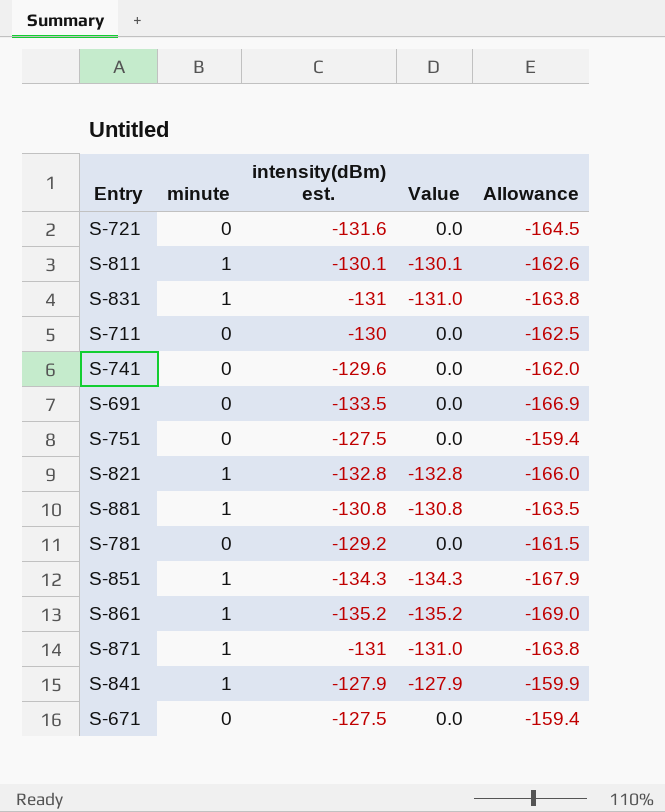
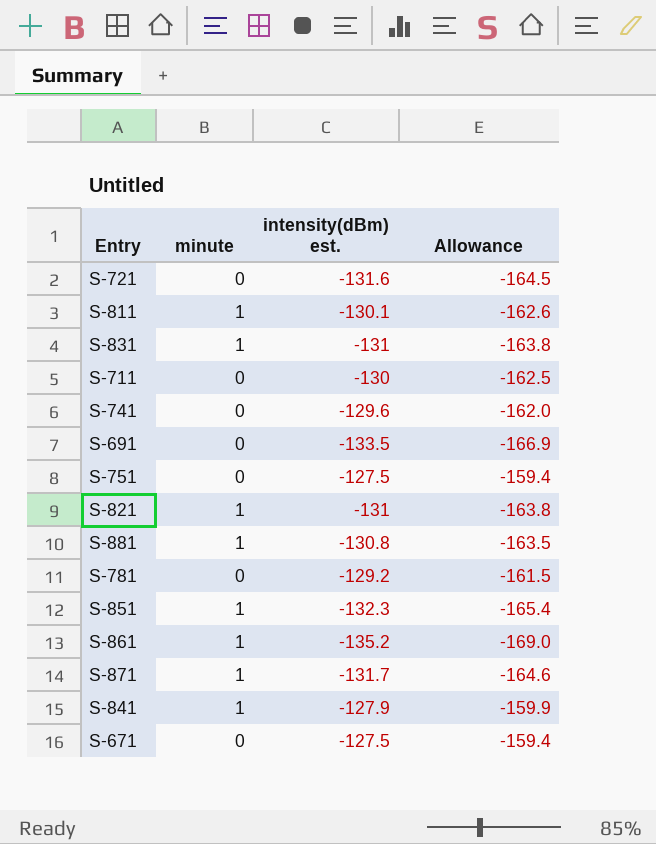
column Value | formula: [minute] * [intensity(dBm) est.] -> none
S-821 | intensity(dBm) est.: -132.8 -> -131
S-821 | Allowance: -166.0 -> -163.8
S-851 | intensity(dBm) est.: -134.3 -> -132.3
S-851 | Allowance: -167.9 -> -165.4
S-871 | intensity(dBm) est.: -131 -> -131.7
S-871 | Allowance: -163.8 -> -164.6

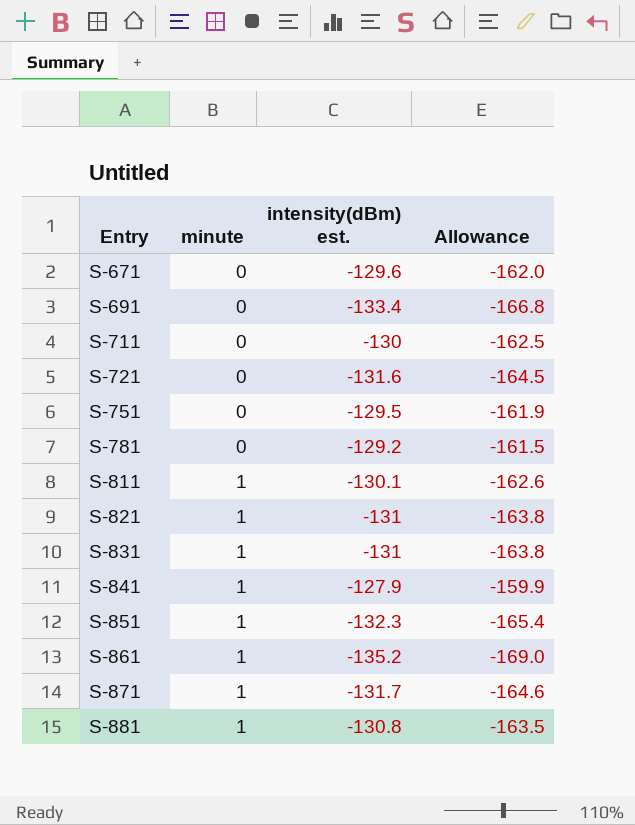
row order: none -> Entry ascending
row S-741: 0 | -129.6 | -162.0 -> none
S-671 | intensity(dBm) est.: -127.5 -> -129.6
S-671 | Allowance: -159.4 -> -162.0
S-691 | intensity(dBm) est.: -133.5 -> -133.4
S-691 | Allowance: -166.9 -> -166.8
S-751 | intensity(dBm) est.: -127.5 -> -129.5
S-751 | Allowance: -159.4 -> -161.9

